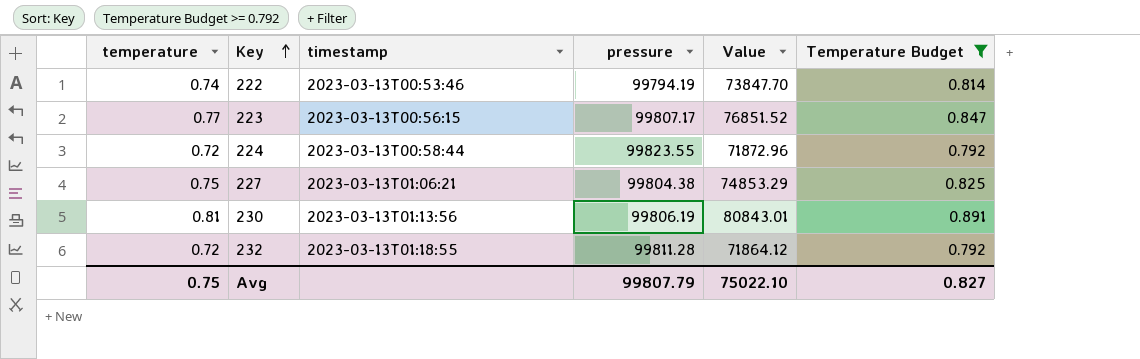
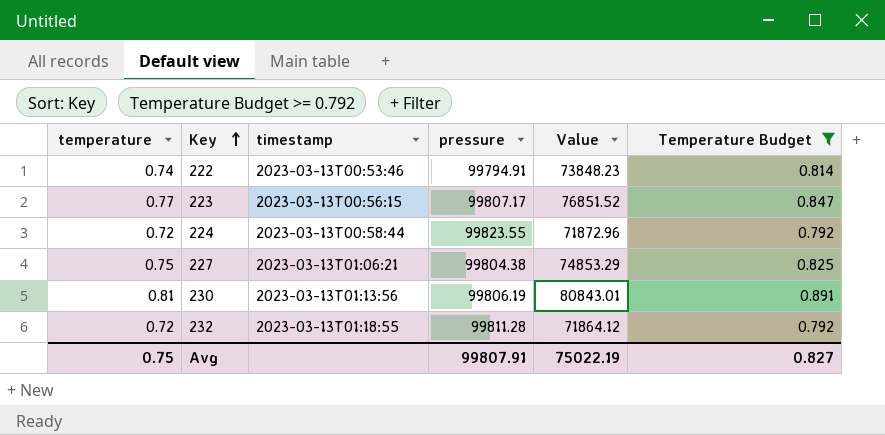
222 | pressure: 99794.19 -> 99794.91
222 | Value: 73847.70 -> 73848.23
Avg | pressure: 99807.79 -> 99807.91
Avg | Value: 75022.10 -> 75022.19

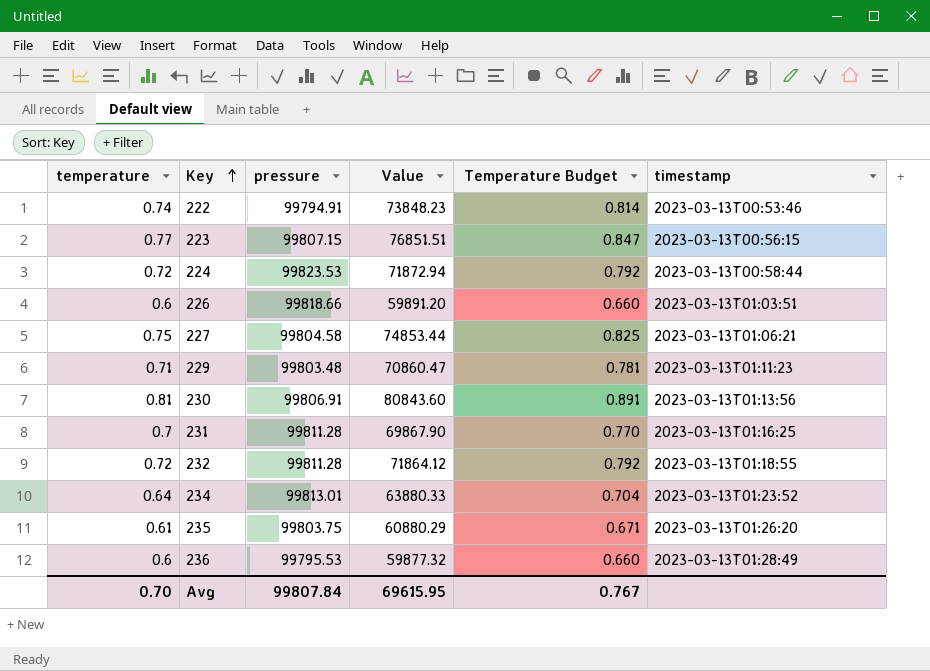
filter: Temperature Budget >= 0.792 -> none
column timestamp | position: 3 -> 6
223 | pressure: 99807.17 -> 99807.15
223 | Value: 76851.52 -> 76851.51
224 | pressure: 99823.55 -> 99823.53
224 | Value: 71872.96 -> 71872.94
227 | pressure: 99804.38 -> 99804.58
227 | Value: 74853.29 -> 74853.44
230 | pressure: 99806.19 -> 99806.91
230 | Value: 80843.01 -> 80843.60
Avg | temperature: 0.75 -> 0.70
Avg | pressure: 99807.91 -> 99807.84
Avg | Value: 75022.19 -> 69615.95
Avg | Temperature Budget: 0.827 -> 0.767

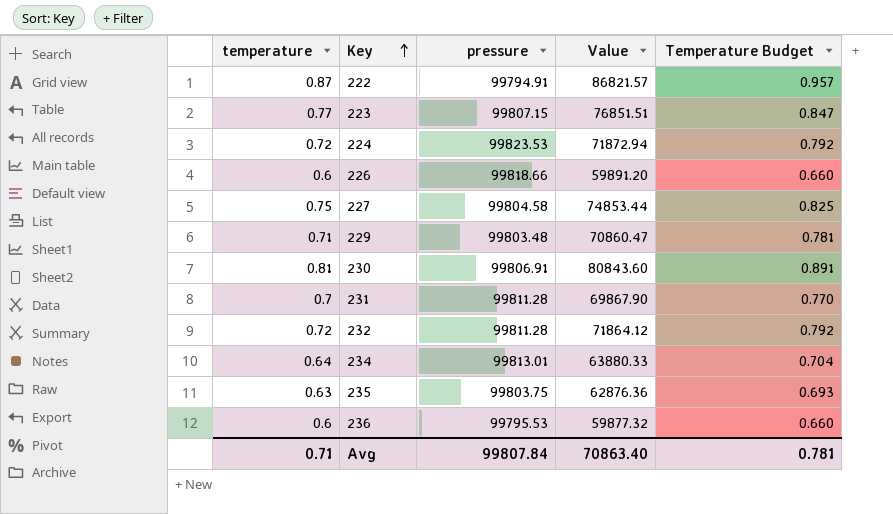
column timestamp | position: 6 -> none
222 | temperature: 0.74 -> 0.87
222 | Value: 73848.23 -> 86821.57
222 | Temperature Budget: 0.814 -> 0.957
235 | temperature: 0.61 -> 0.63
235 | Value: 60880.29 -> 62876.36
235 | Temperature Budget: 0.671 -> 0.693
Avg | temperature: 0.70 -> 0.71
Avg | Value: 69615.95 -> 70863.40
Avg | Temperature Budget: 0.767 -> 0.781

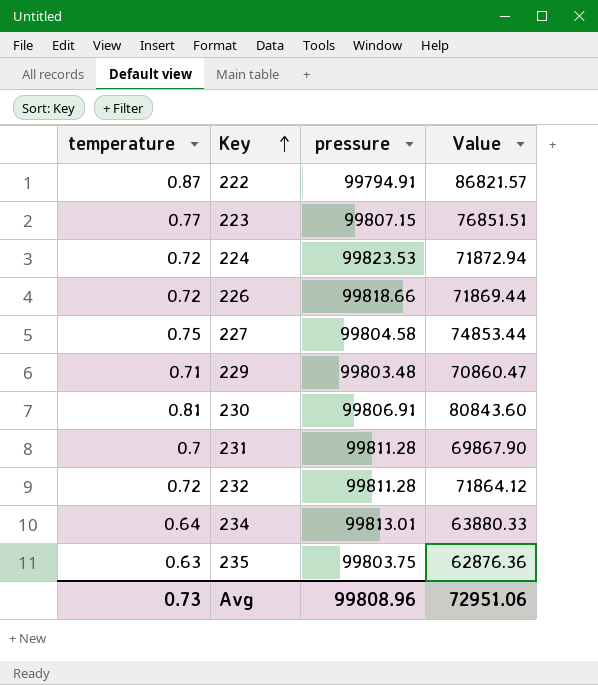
column Temperature Budget | formula: [temperature] * 1.1 -> none
row 236: 0.6 | 99795.53 | 59877.32 | 0.660 -> none
226 | temperature: 0.6 -> 0.72
226 | Value: 59891.20 -> 71869.44
Avg | temperature: 0.71 -> 0.73
Avg | pressure: 99807.84 -> 99808.96
Avg | Value: 70863.40 -> 72951.06

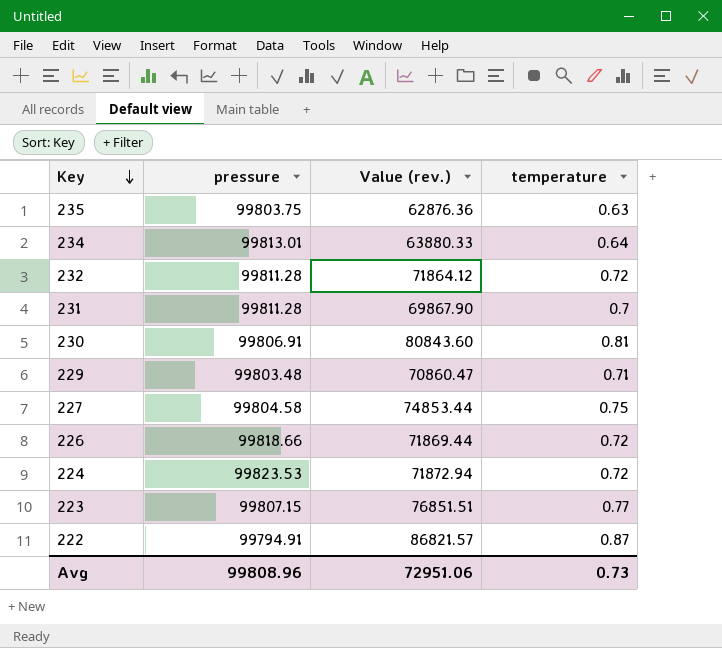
row order: Key ascending -> Key descending
column name: Value -> Value (rev.)
column temperature | position: 1 -> 4

